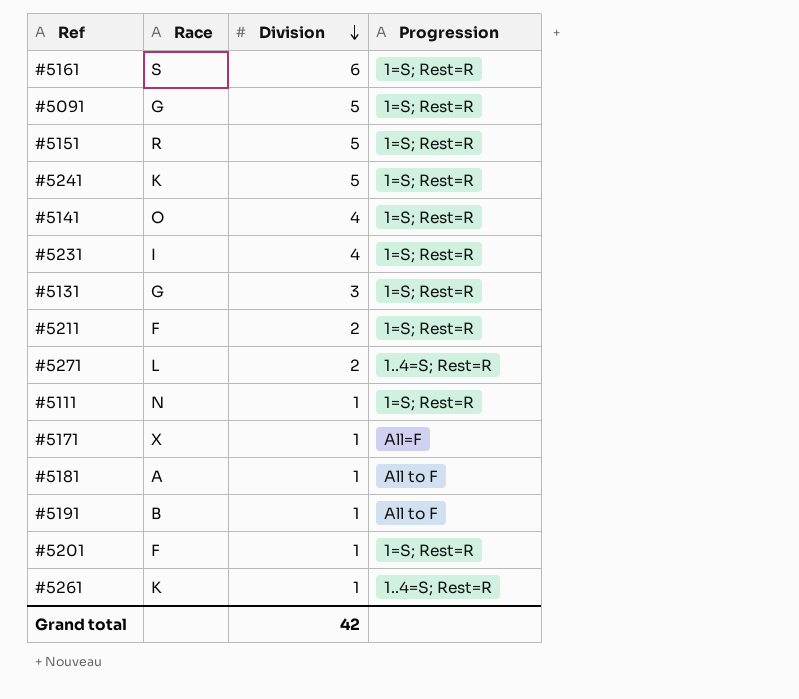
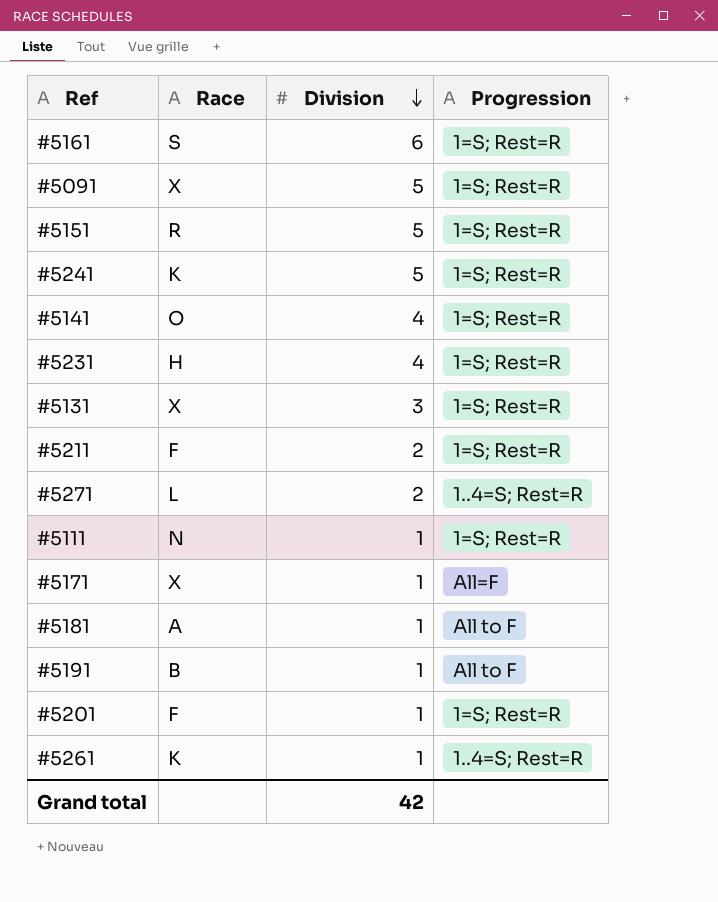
#5091 | Race: G -> X
#5231 | Race: I -> H
#5131 | Race: G -> X

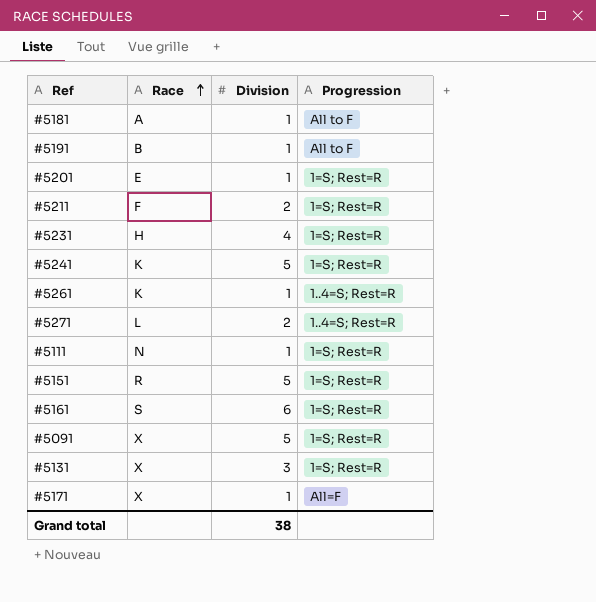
row order: Division descending -> Race ascending
row #5141: O | 4 | 1=S; Rest=R -> none
#5201 | Race: F -> E
Grand total | Division: 42 -> 38

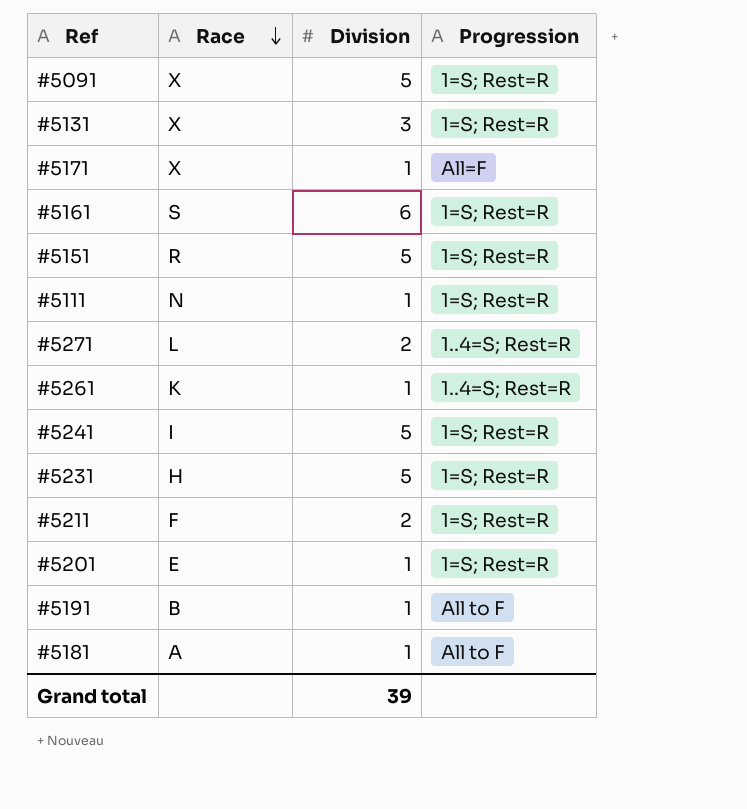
row order: Race ascending -> Race descending
#5241 | Race: K -> I
#5231 | Division: 4 -> 5
Grand total | Division: 38 -> 39

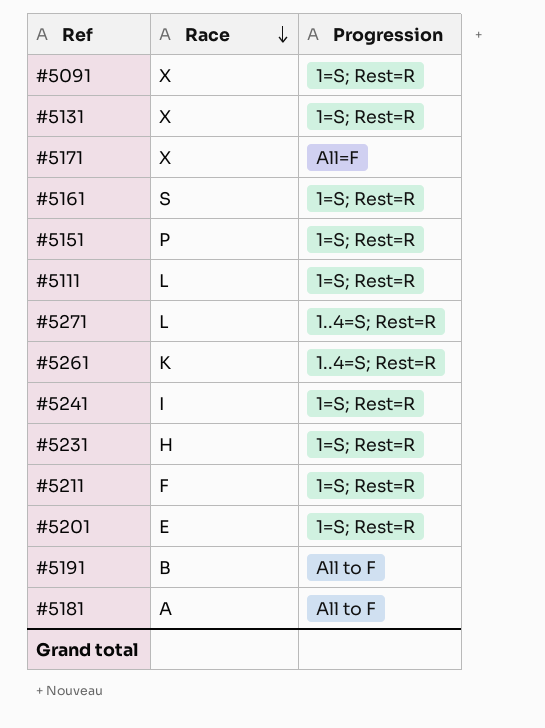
column Division | position: 3 -> none
#5151 | Race: R -> P
#5111 | Race: N -> L

